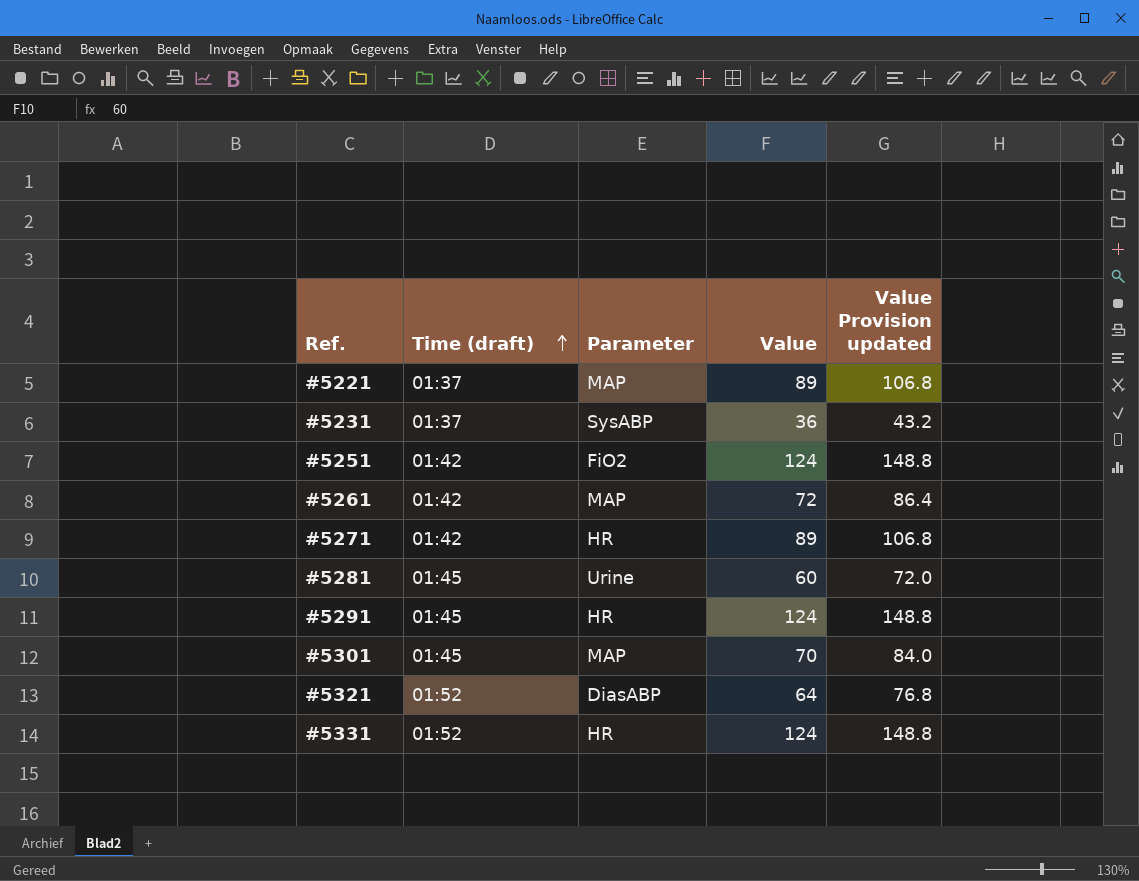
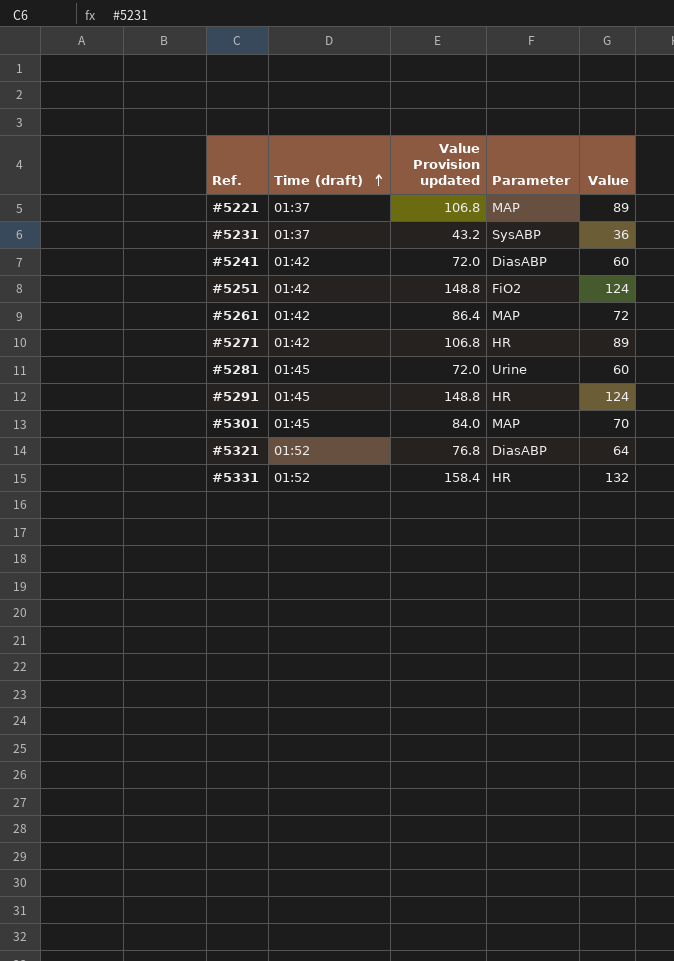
column Value Provision updated | position: 5 -> 3
row #5241: none -> 01:42 | 72.0 | DiasABP | 60
#5331 | Value Provision updated: 148.8 -> 158.4
#5331 | Value: 124 -> 132

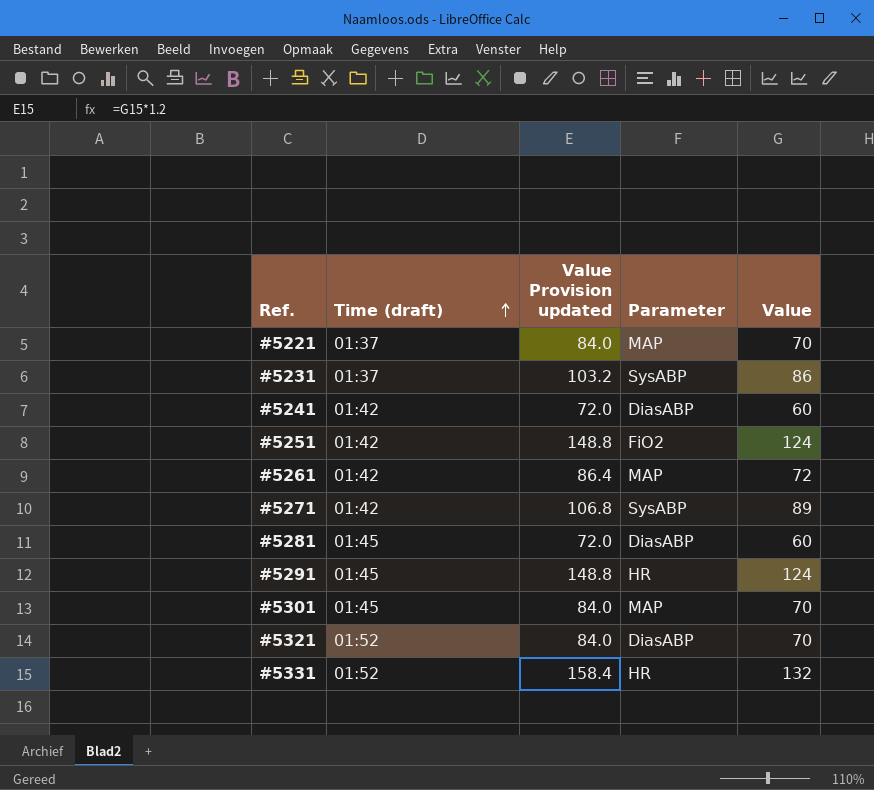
#5221 | Value Provision updated: 106.8 -> 84.0
#5221 | Value: 89 -> 70
#5231 | Value Provision updated: 43.2 -> 103.2
#5231 | Value: 36 -> 86
#5271 | Parameter: HR -> SysABP
#5281 | Parameter: Urine -> DiasABP
#5321 | Value Provision updated: 76.8 -> 84.0
#5321 | Value: 64 -> 70

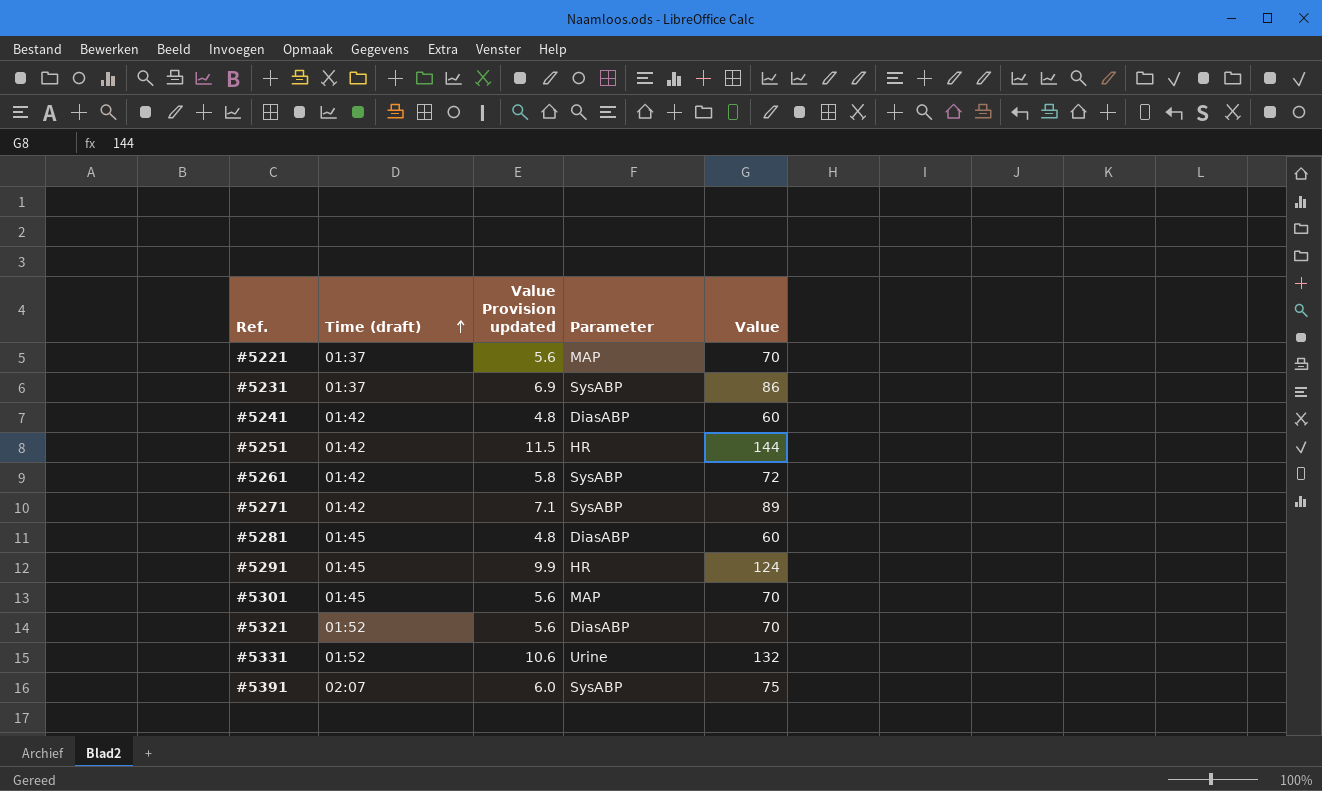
column Value Provision updated | formula: [Value] * 1.2 -> [Value] * 0.08
#5251 | Parameter: FiO2 -> HR
#5251 | Value: 124 -> 144
#5261 | Parameter: MAP -> SysABP
#5331 | Parameter: HR -> Urine
row #5391: none -> 02:07 | 6.0 | SysABP | 75

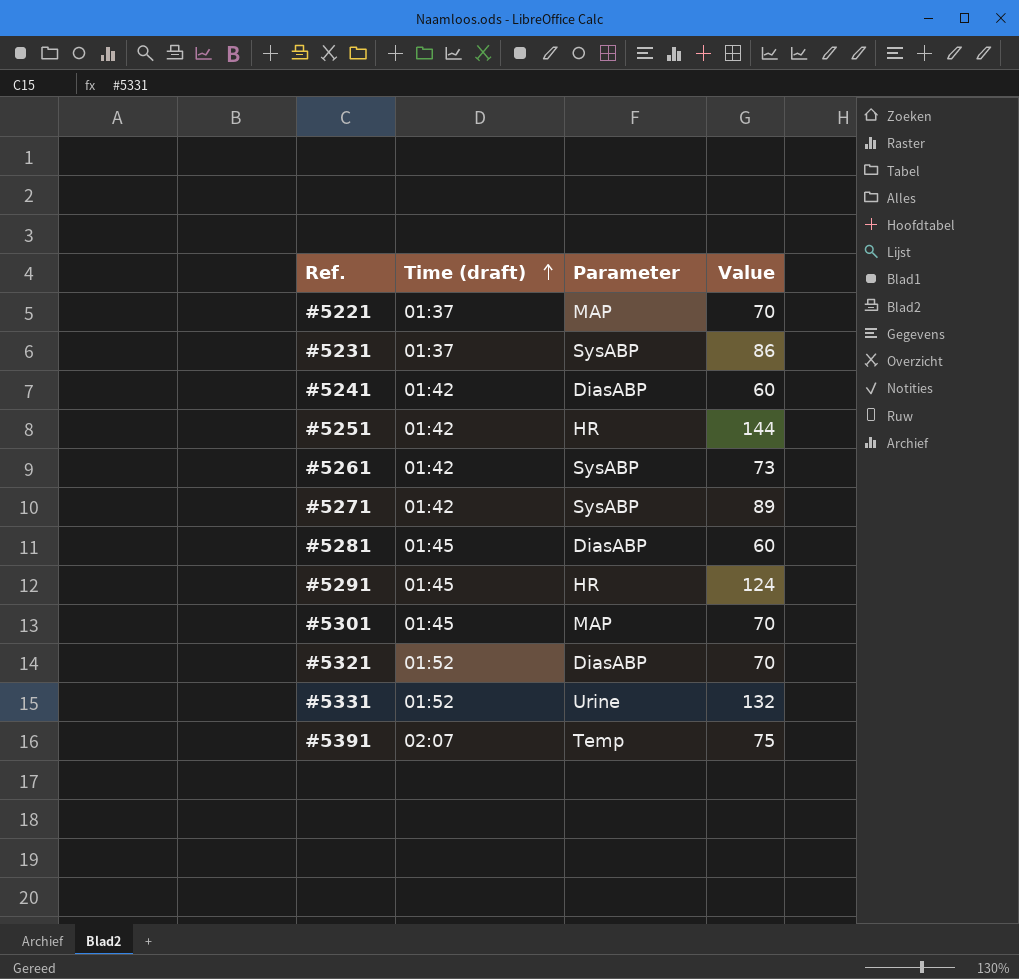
column Value Provision updated | formula: [Value] * 0.08 -> none
#5261 | Value: 72 -> 73
#5391 | Parameter: SysABP -> Temp

